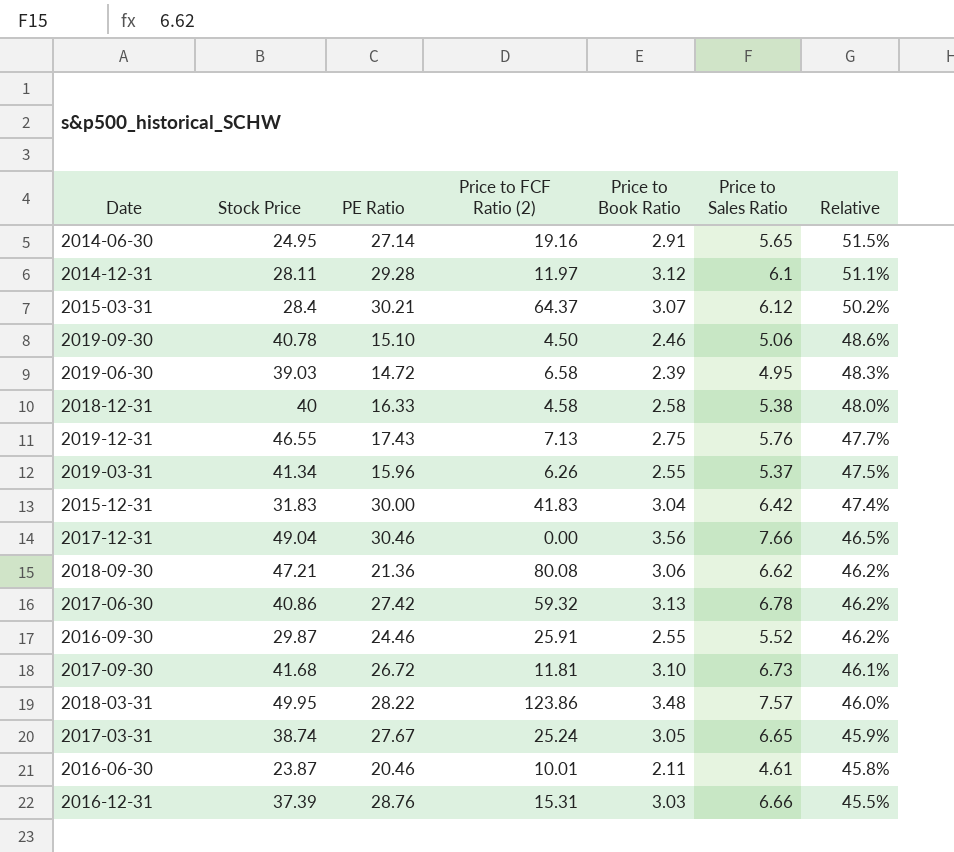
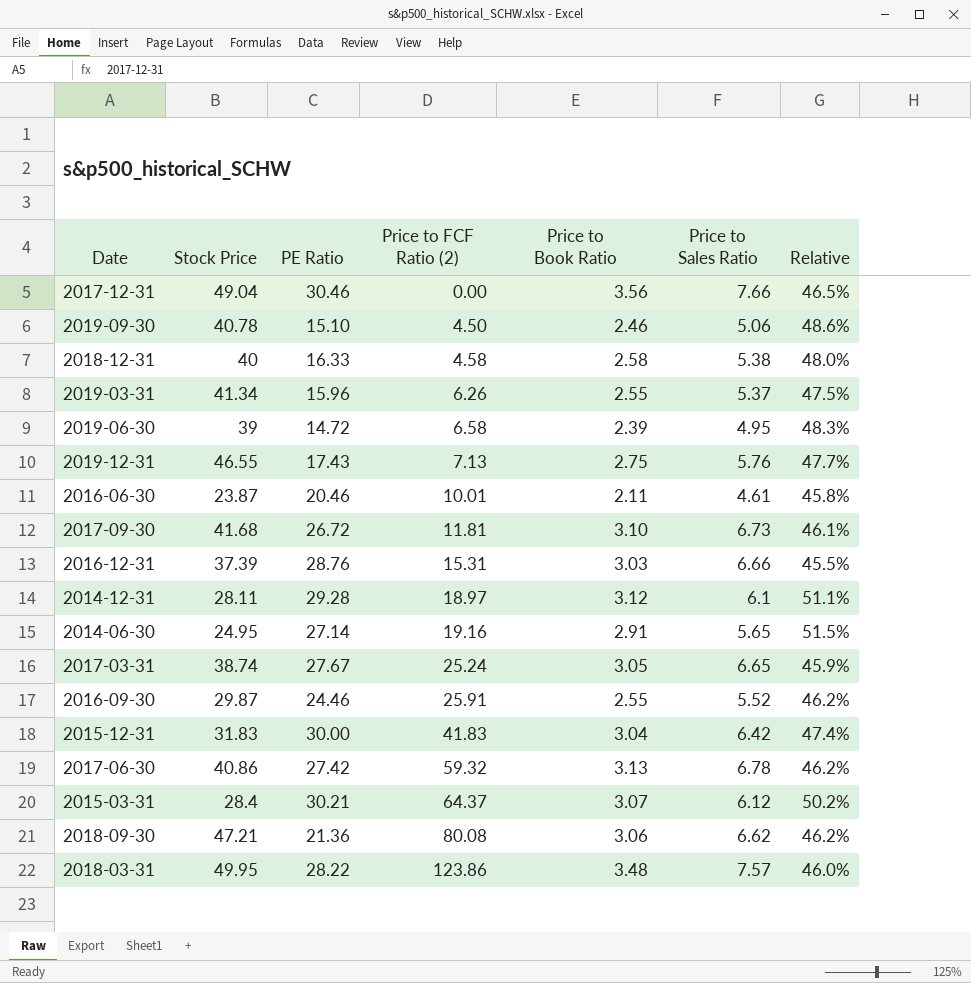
row order: Relative descending -> Price to FCF Ratio (2) ascending
2019-06-30 | Stock Price: 39.03 -> 39
2014-12-31 | Price to FCF Ratio (2): 11.97 -> 18.97

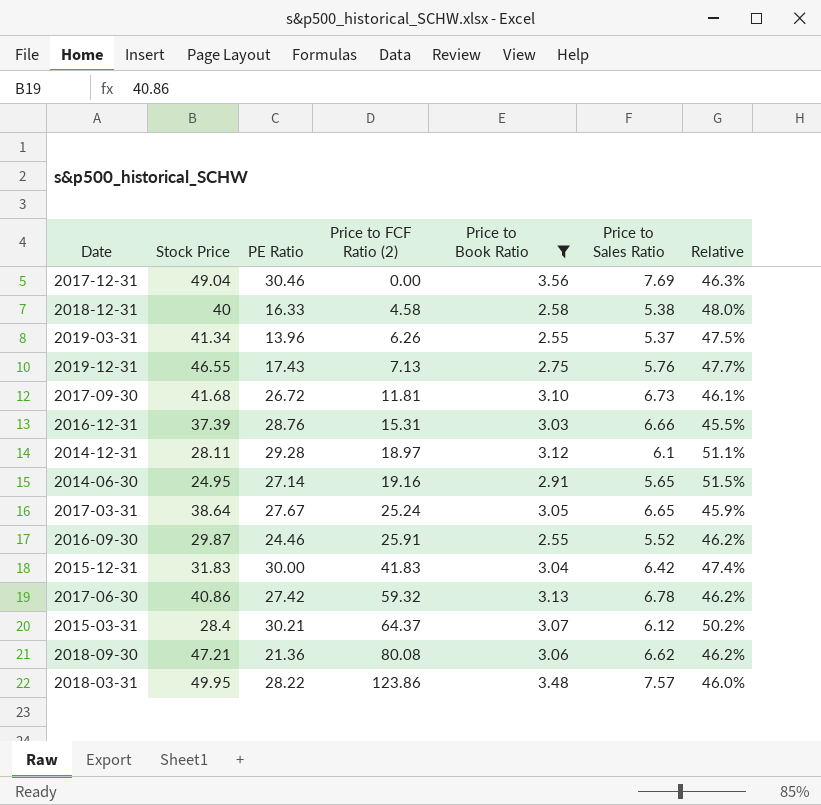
filter: none -> Price to Book Ratio >= 2.55
2017-12-31 | Price to Sales Ratio: 7.66 -> 7.69
2017-12-31 | Relative: 46.5% -> 46.3%
2019-03-31 | PE Ratio: 15.96 -> 13.96
2017-03-31 | Stock Price: 38.74 -> 38.64

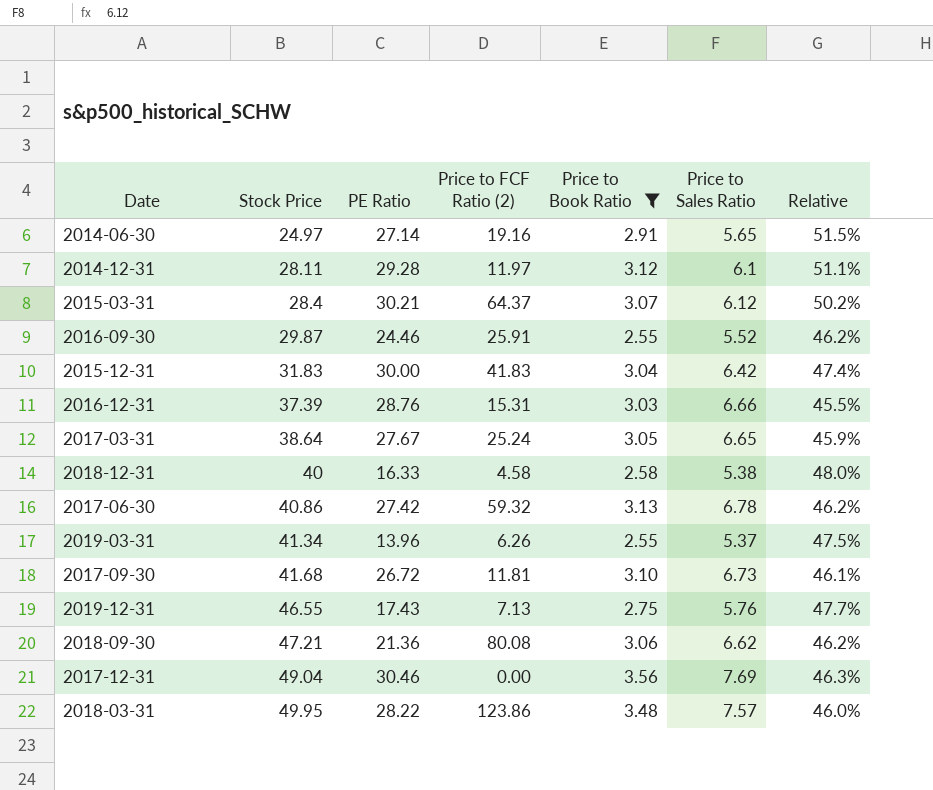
row order: Price to FCF Ratio (2) ascending -> Stock Price ascending
2014-06-30 | Stock Price: 24.95 -> 24.97
2014-12-31 | Price to FCF Ratio (2): 18.97 -> 11.97

